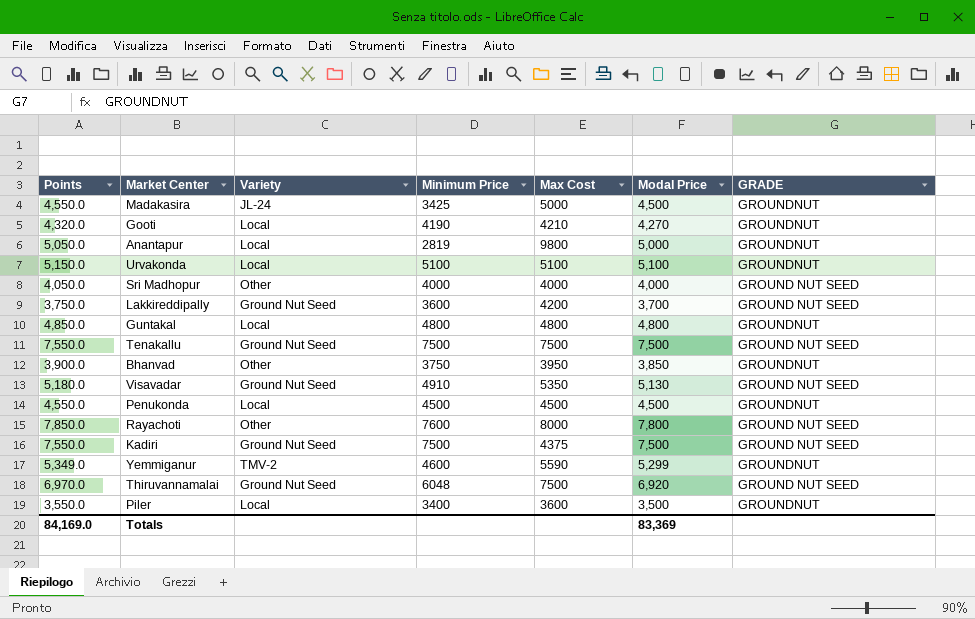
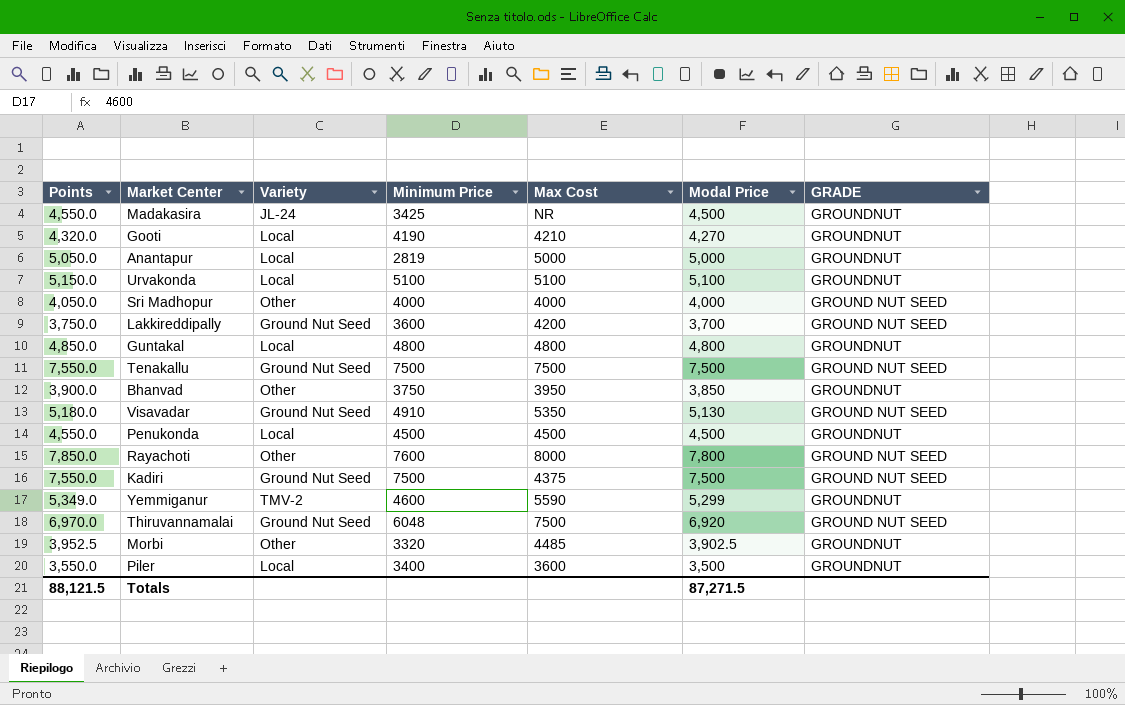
Madakasira | Max Cost: 5000 -> NR
Anantapur | Max Cost: 9800 -> 5000
row Morbi: none -> 3,952.5 | Other | 3320 | 4485 | 3,902.5 | GROUNDNUT
Totals | Points: 84,169.0 -> 88,121.5
Totals | Modal Price: 83,369 -> 87,271.5

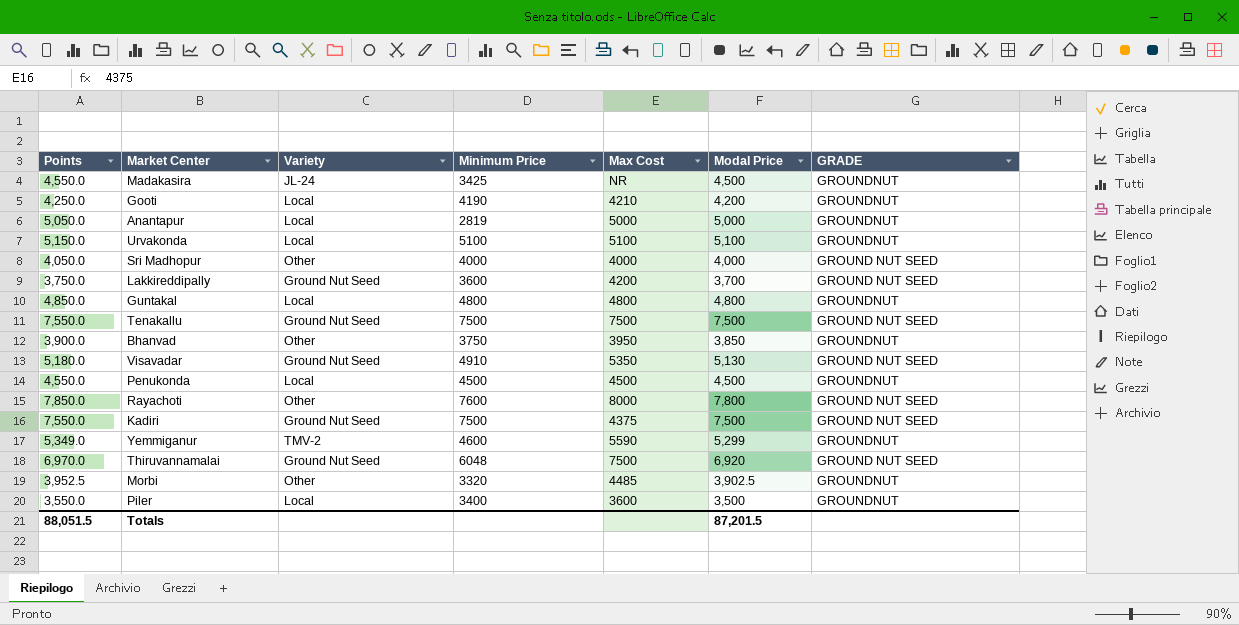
Gooti | Points: 4,320.0 -> 4,250.0
Gooti | Modal Price: 4,270 -> 4,200
Totals | Points: 88,121.5 -> 88,051.5
Totals | Modal Price: 87,271.5 -> 87,201.5

